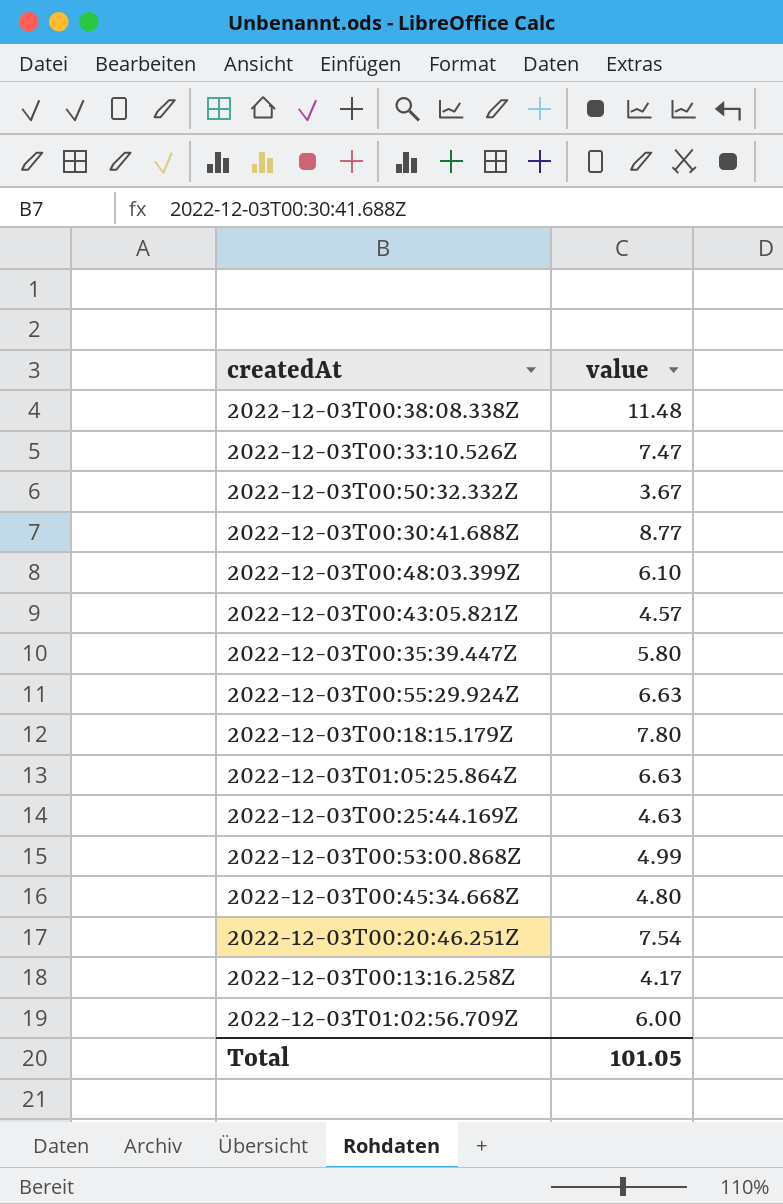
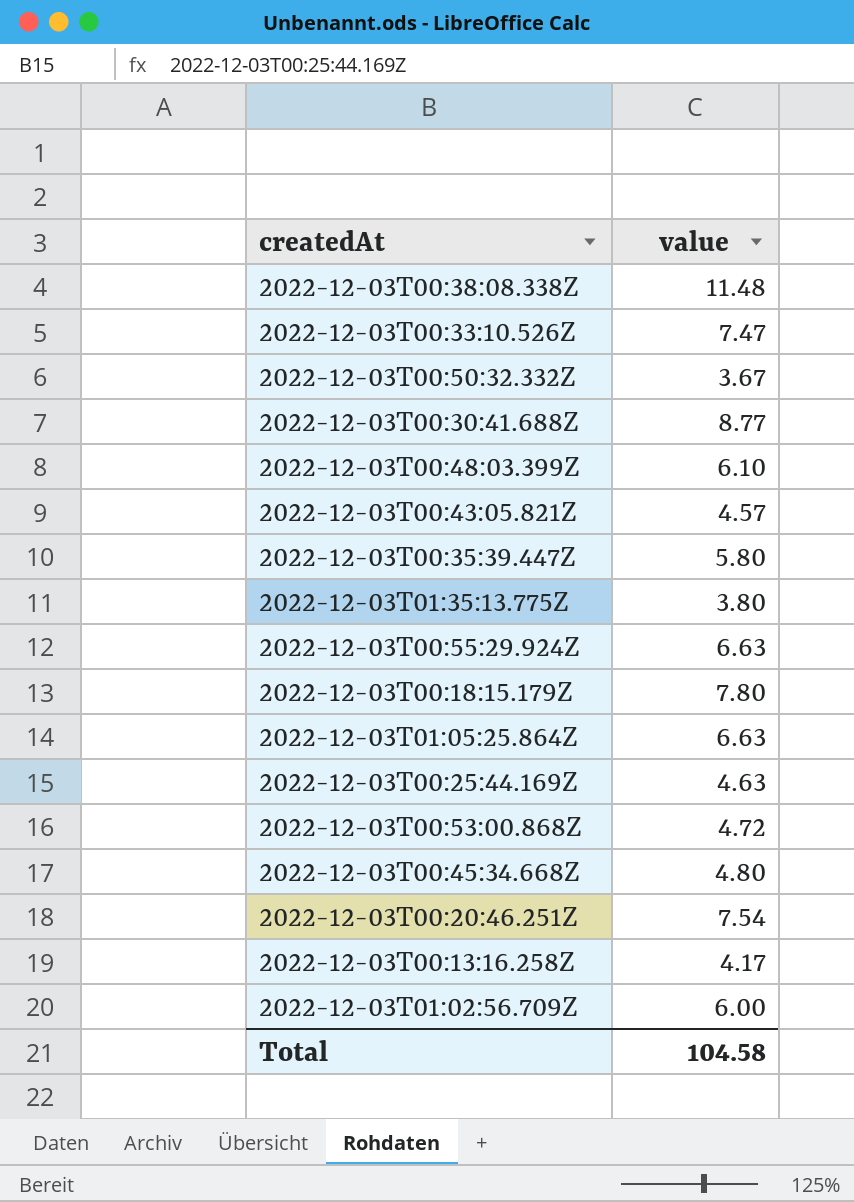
row 2022-12-03T01:35:13.775Z: none -> 3.80
2022-12-03T00:53:00.868Z | value: 4.99 -> 4.72
Total | value: 101.05 -> 104.58

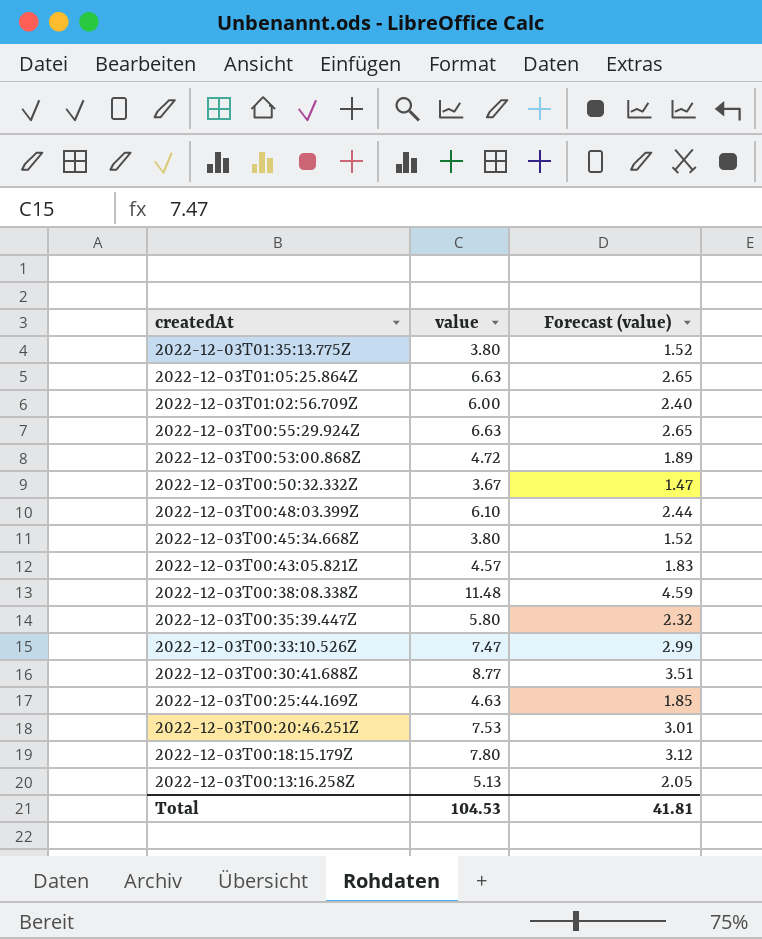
row order: none -> createdAt descending
column Forecast (value) | formula: none -> [value] * 0.4
2022-12-03T00:45:34.668Z | value: 4.80 -> 3.80
2022-12-03T00:20:46.251Z | value: 7.54 -> 7.53
2022-12-03T00:13:16.258Z | value: 4.17 -> 5.13
Total | value: 104.58 -> 104.53

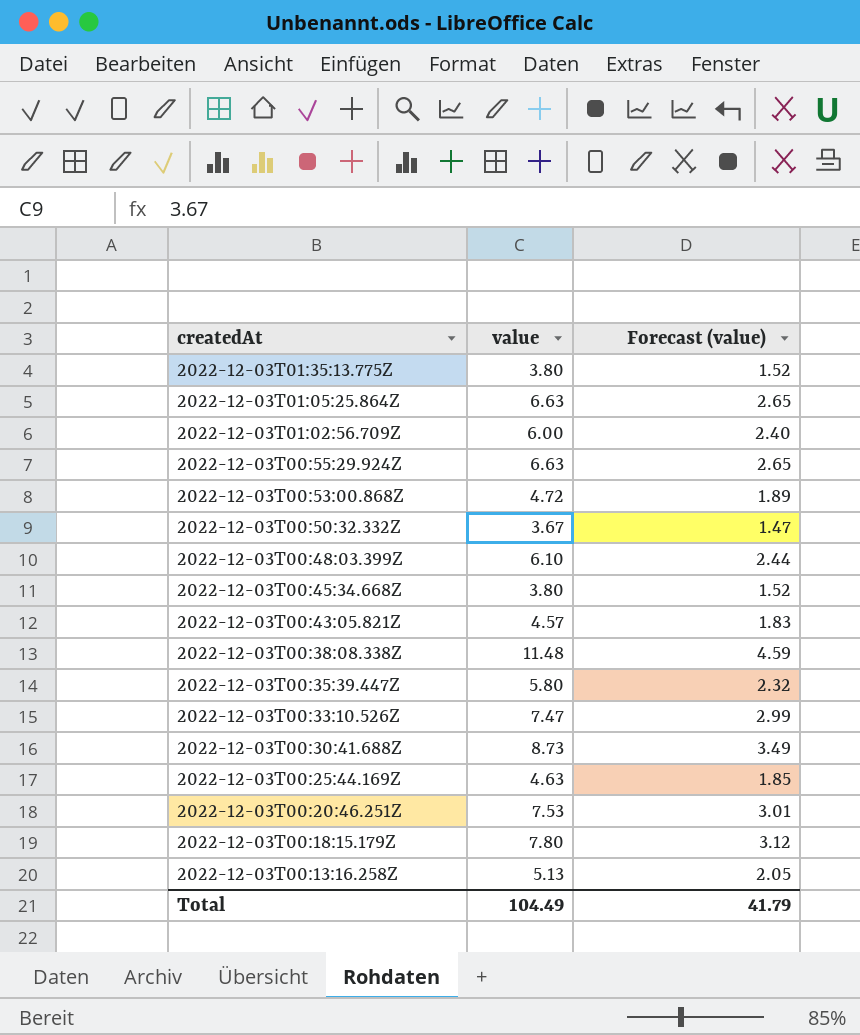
2022-12-03T00:30:41.688Z | value: 8.77 -> 8.73
2022-12-03T00:30:41.688Z | Forecast (value): 3.51 -> 3.49
Total | value: 104.53 -> 104.49
Total | Forecast (value): 41.81 -> 41.79

